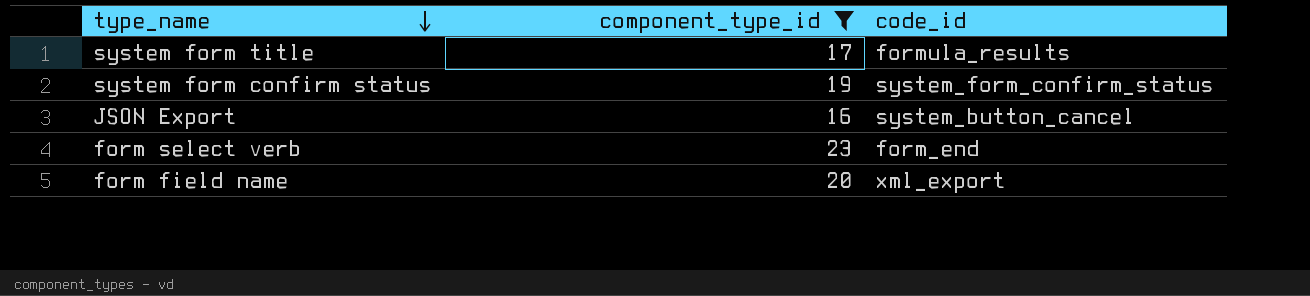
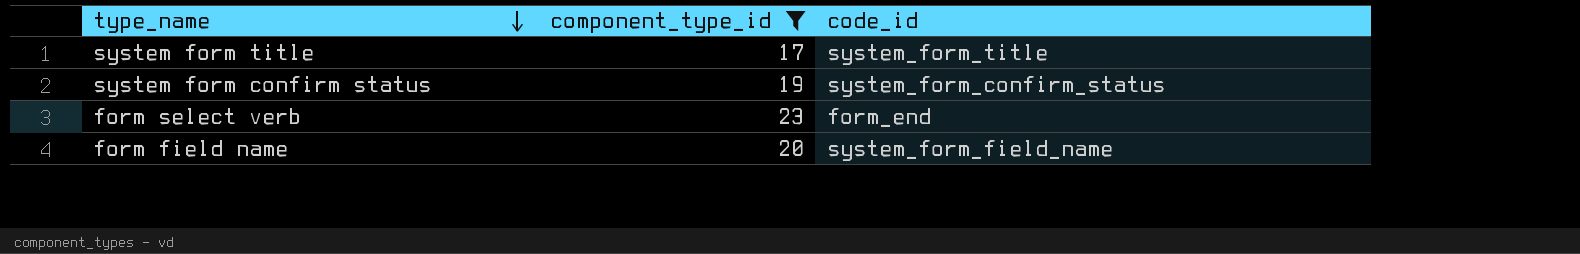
row JSON Export: 16 | system_button_cancel -> none
system form title | code_id: formula_results -> system_form_title
form field name | code_id: xml_export -> system_form_field_name

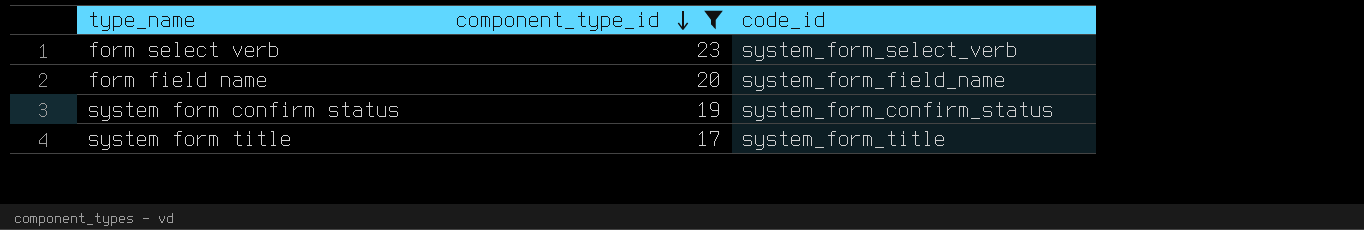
row order: type_name descending -> component_type_id descending
form select verb | code_id: form_end -> system_form_select_verb

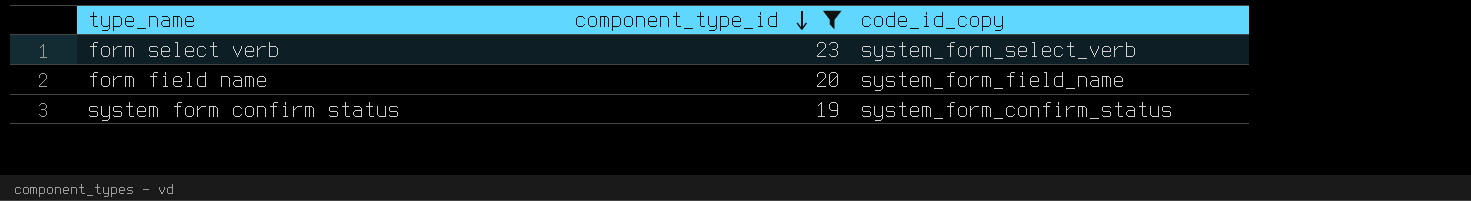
column name: code_id -> code_id_copy
row system form title: 17 | system_form_title -> none

